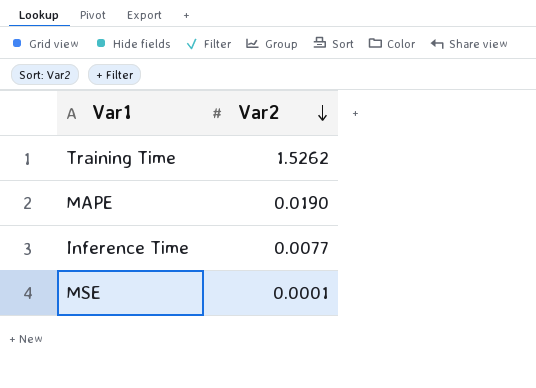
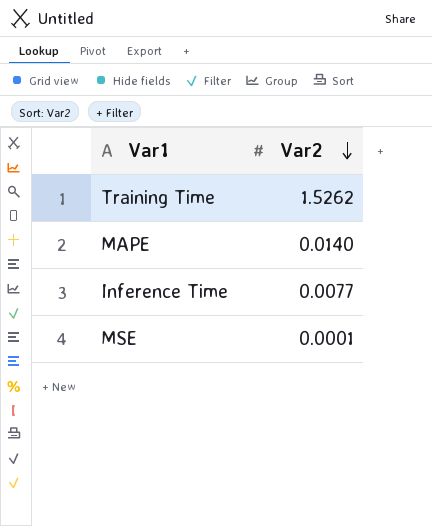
MAPE | Var2: 0.0190 -> 0.0140

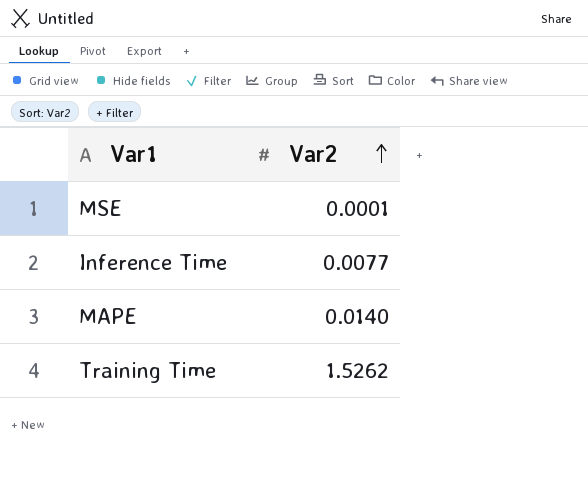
row order: Var2 descending -> Var2 ascending

